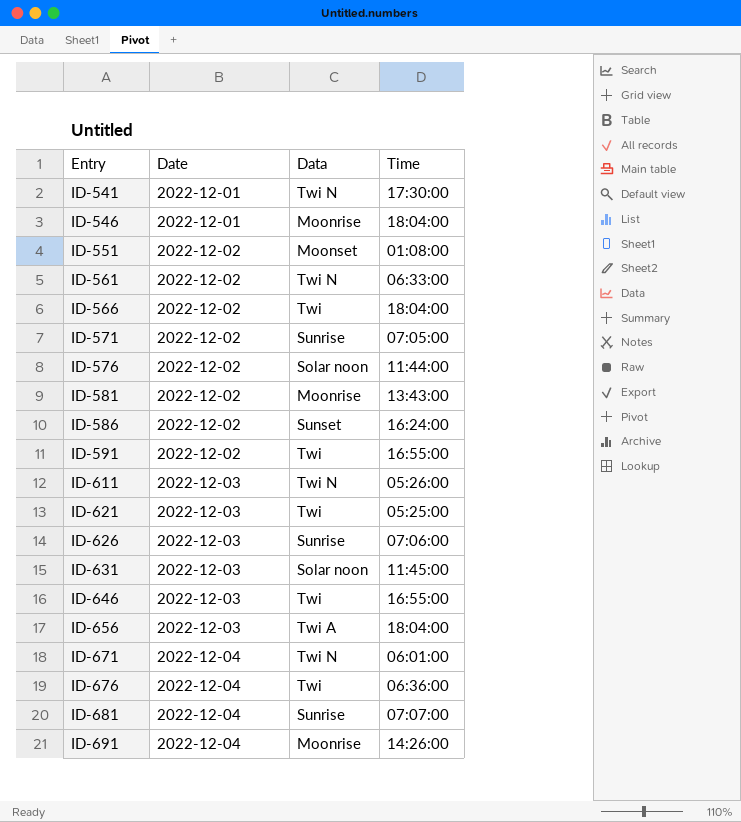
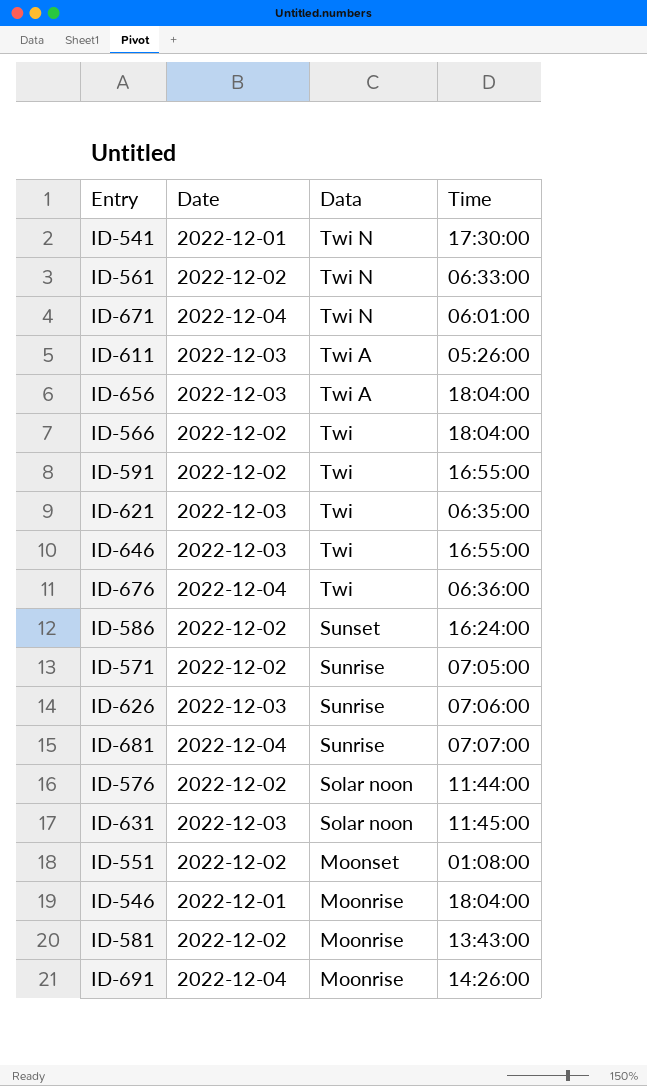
row order: Entry ascending -> Data descending
ID-611 | Data: Twi N -> Twi A
ID-621 | Time: 05:25:00 -> 06:35:00

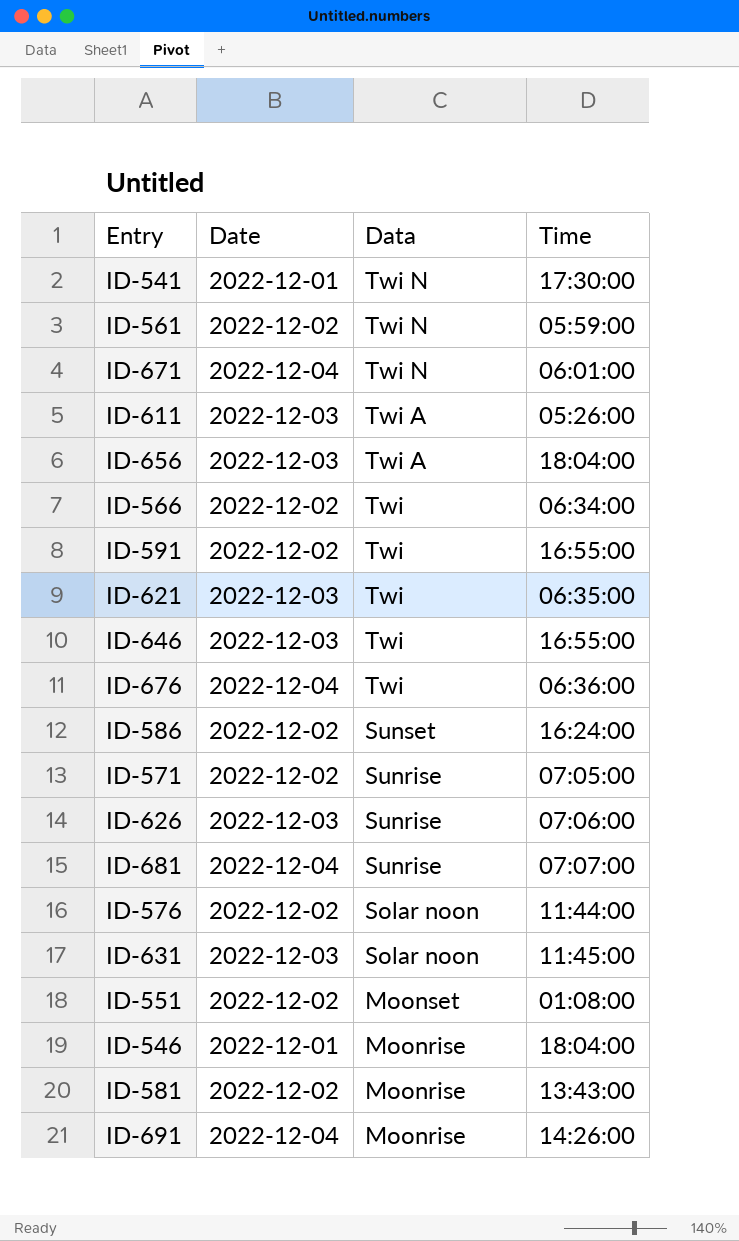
ID-561 | Time: 06:33:00 -> 05:59:00
ID-566 | Time: 18:04:00 -> 06:34:00

